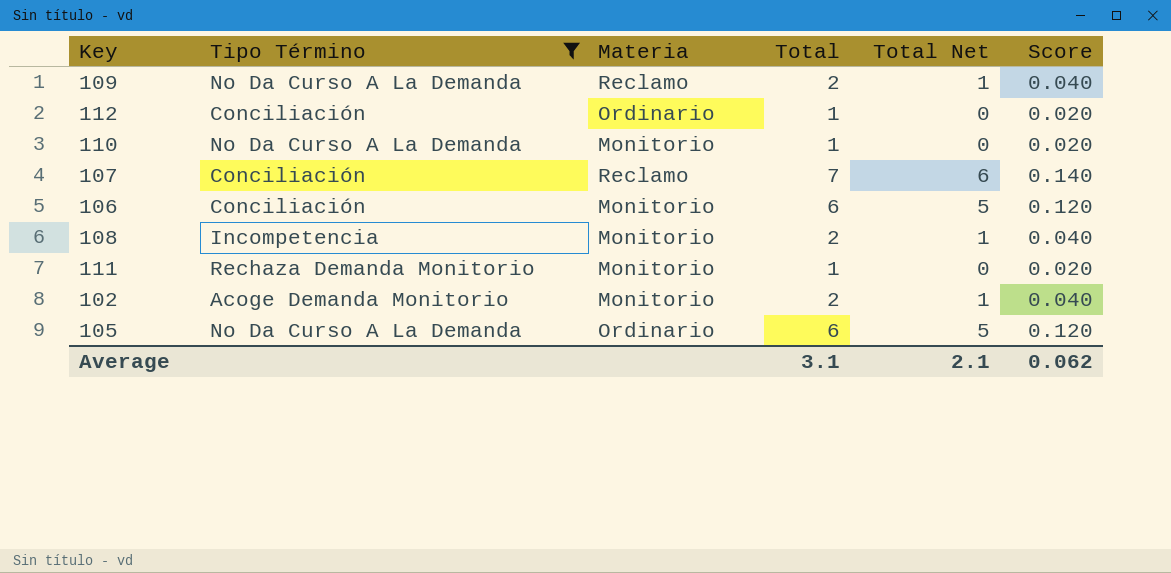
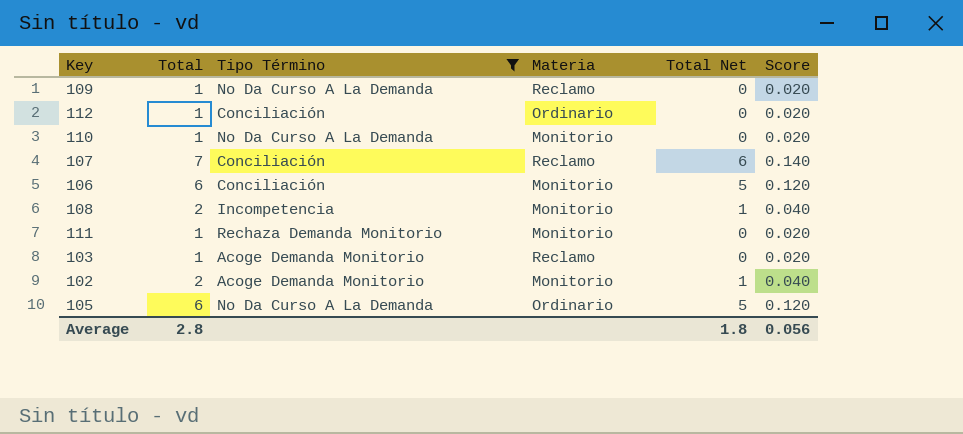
column Total | position: 4 -> 2
109 | Total: 2 -> 1
109 | Total Net: 1 -> 0
109 | Score: 0.040 -> 0.020
row 103: none -> 1 | Acoge Demanda Monitorio | Reclamo | 0 | 0.020
Average | Total: 3.1 -> 2.8
Average | Total Net: 2.1 -> 1.8
Average | Score: 0.062 -> 0.056

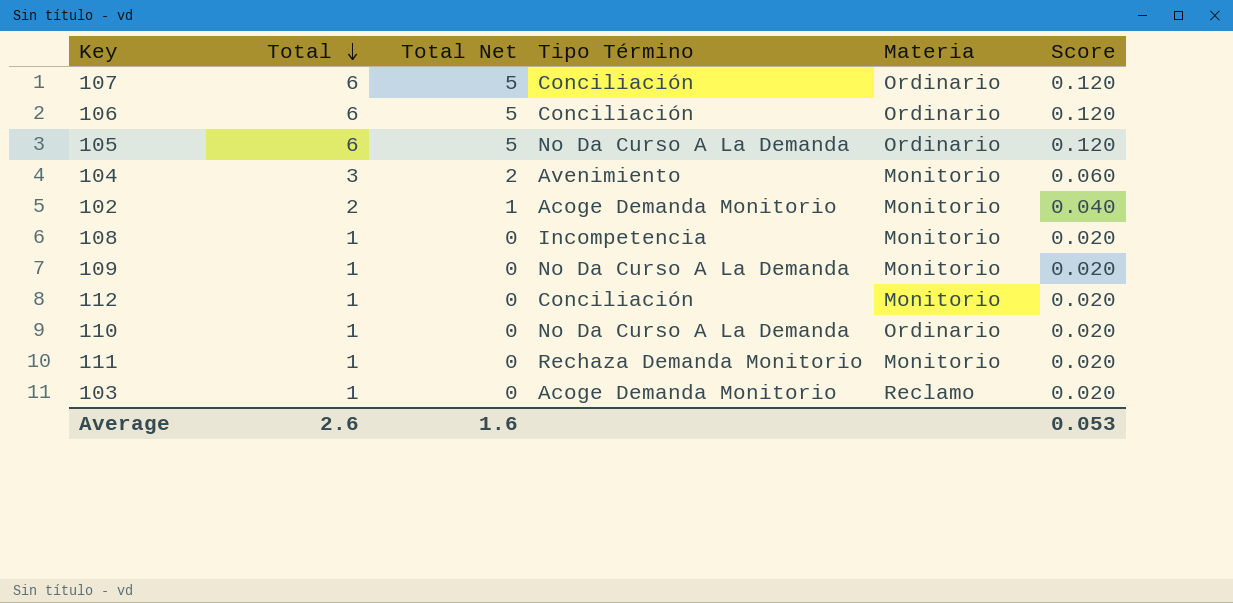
filter: Tipo Término != Avenimiento -> none
row order: none -> Total descending
column Total Net | position: 5 -> 3
107 | Total: 7 -> 6
107 | Total Net: 6 -> 5
107 | Materia: Reclamo -> Ordinario
107 | Score: 0.140 -> 0.120
106 | Materia: Monitorio -> Ordinario
108 | Total: 2 -> 1
108 | Total Net: 1 -> 0
108 | Score: 0.040 -> 0.020
109 | Materia: Reclamo -> Monitorio
112 | Materia: Ordinario -> Monitorio
110 | Materia: Monitorio -> Ordinario
Average | Total: 2.8 -> 2.6
Average | Total Net: 1.8 -> 1.6
Average | Score: 0.056 -> 0.053

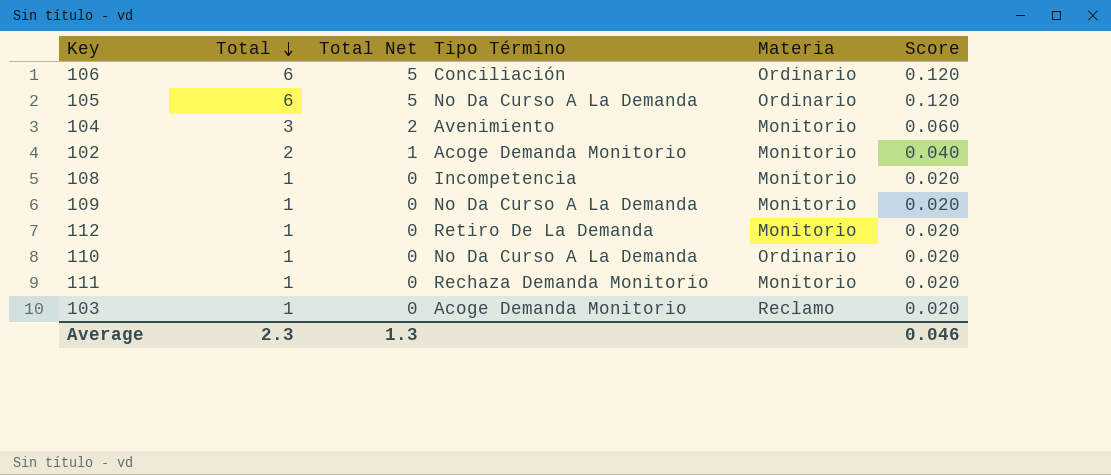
row 107: 6 | 5 | Conciliación | Ordinario | 0.120 -> none
112 | Tipo Término: Conciliación -> Retiro De La Demanda
Average | Total: 2.6 -> 2.3
Average | Total Net: 1.6 -> 1.3
Average | Score: 0.053 -> 0.046

